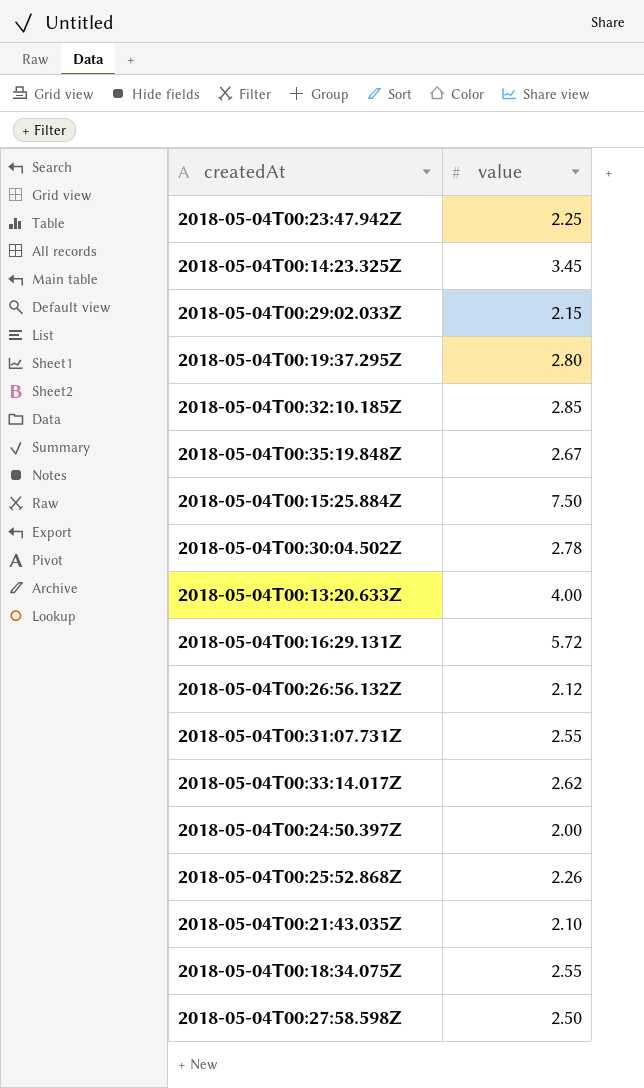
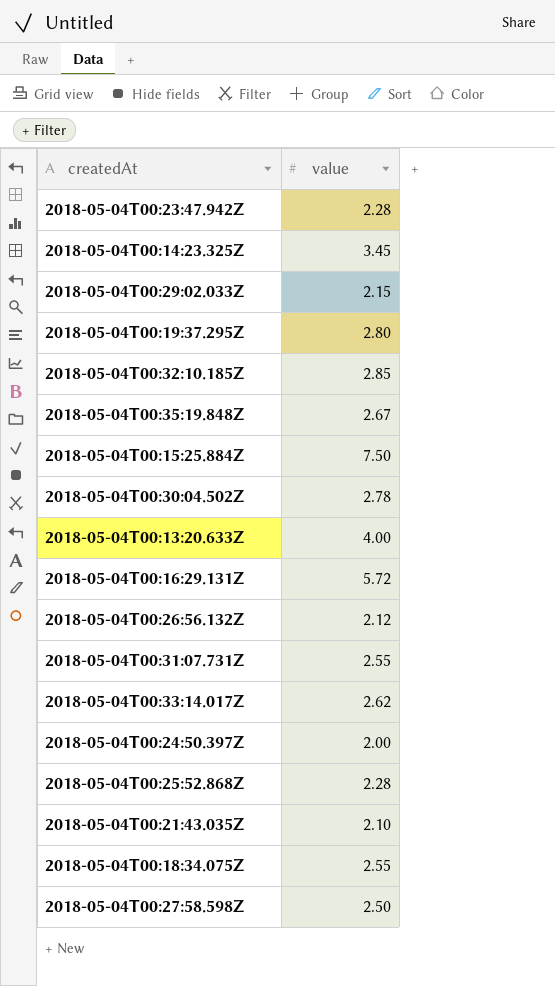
2018-05-04T00:23:47.942Z | value: 2.25 -> 2.28
2018-05-04T00:25:52.868Z | value: 2.26 -> 2.28

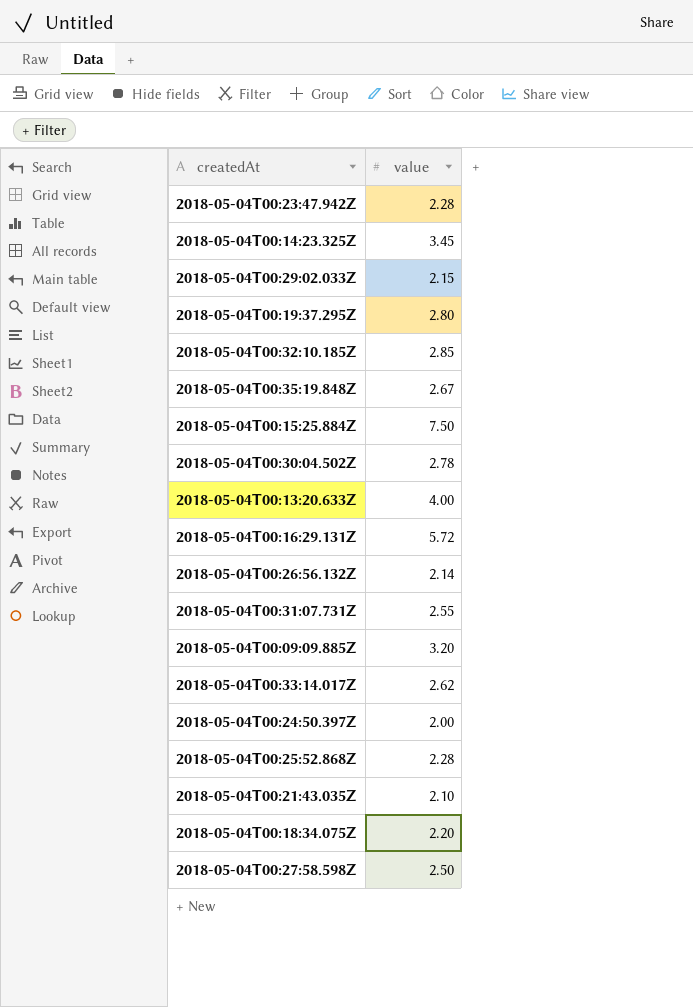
2018-05-04T00:26:56.132Z | value: 2.12 -> 2.14
row 2018-05-04T00:09:09.885Z: none -> 3.20
2018-05-04T00:18:34.075Z | value: 2.55 -> 2.20

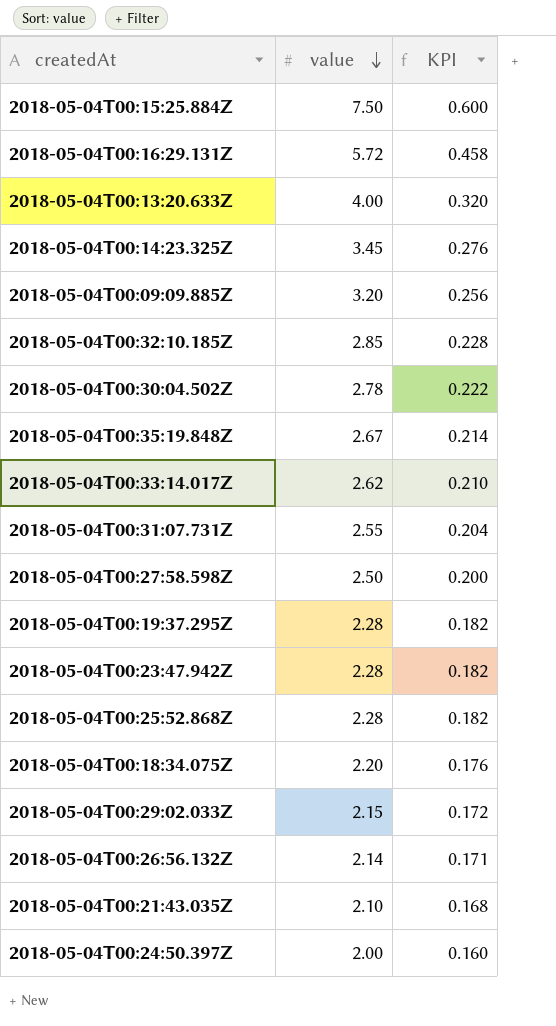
row order: none -> value descending
column KPI | formula: none -> [value] * 0.08
2018-05-04T00:19:37.295Z | value: 2.80 -> 2.28

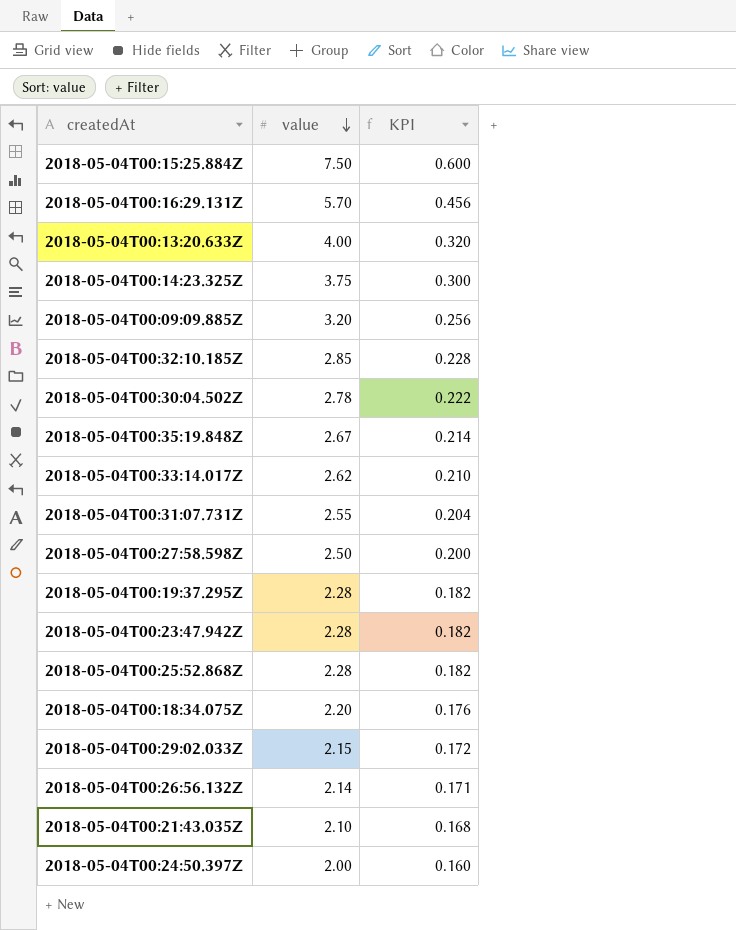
2018-05-04T00:16:29.131Z | value: 5.72 -> 5.70
2018-05-04T00:16:29.131Z | KPI: 0.458 -> 0.456
2018-05-04T00:14:23.325Z | value: 3.45 -> 3.75
2018-05-04T00:14:23.325Z | KPI: 0.276 -> 0.300

